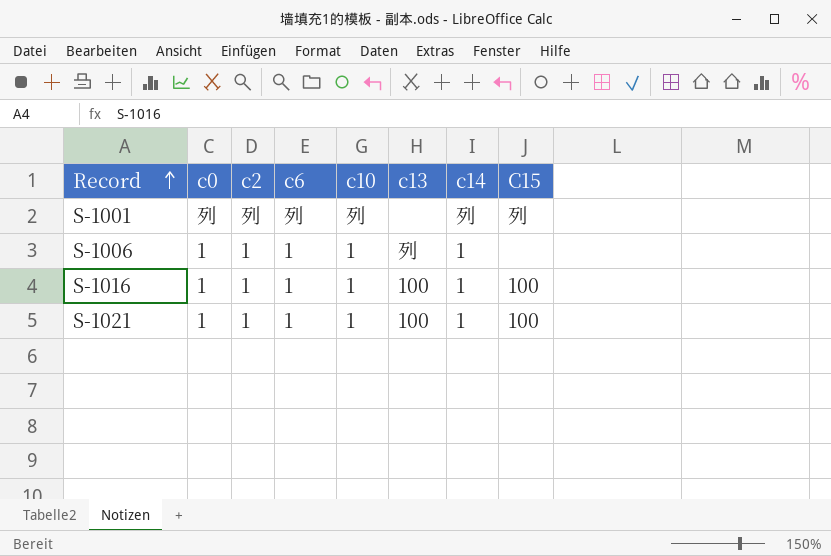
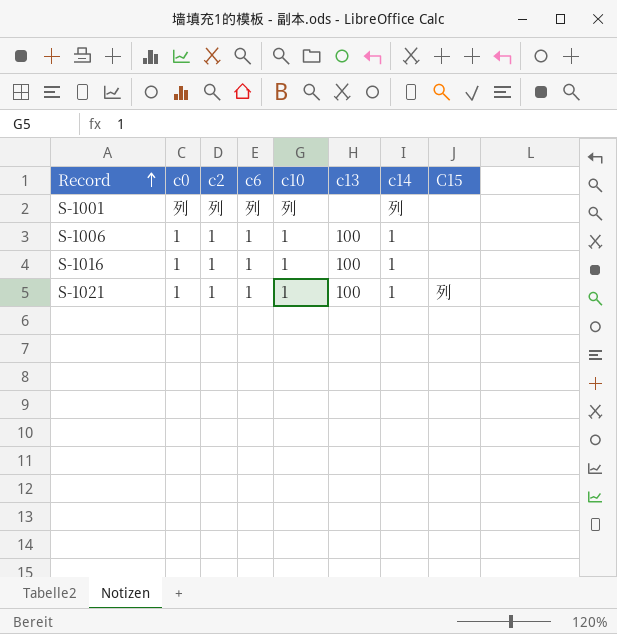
S-1001 | C15: 列 -> none
S-1006 | c13: 列 -> 100
S-1016 | C15: 100 -> none
S-1021 | C15: 100 -> 列

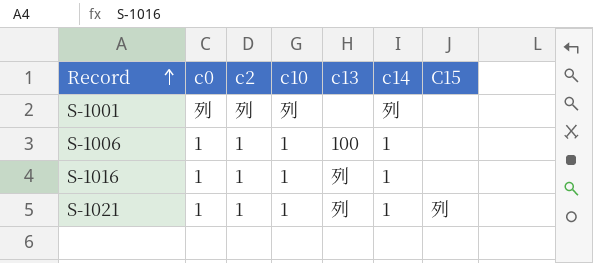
column c6 | position: 4 -> none
S-1016 | c13: 100 -> 列
S-1021 | c13: 100 -> 列

